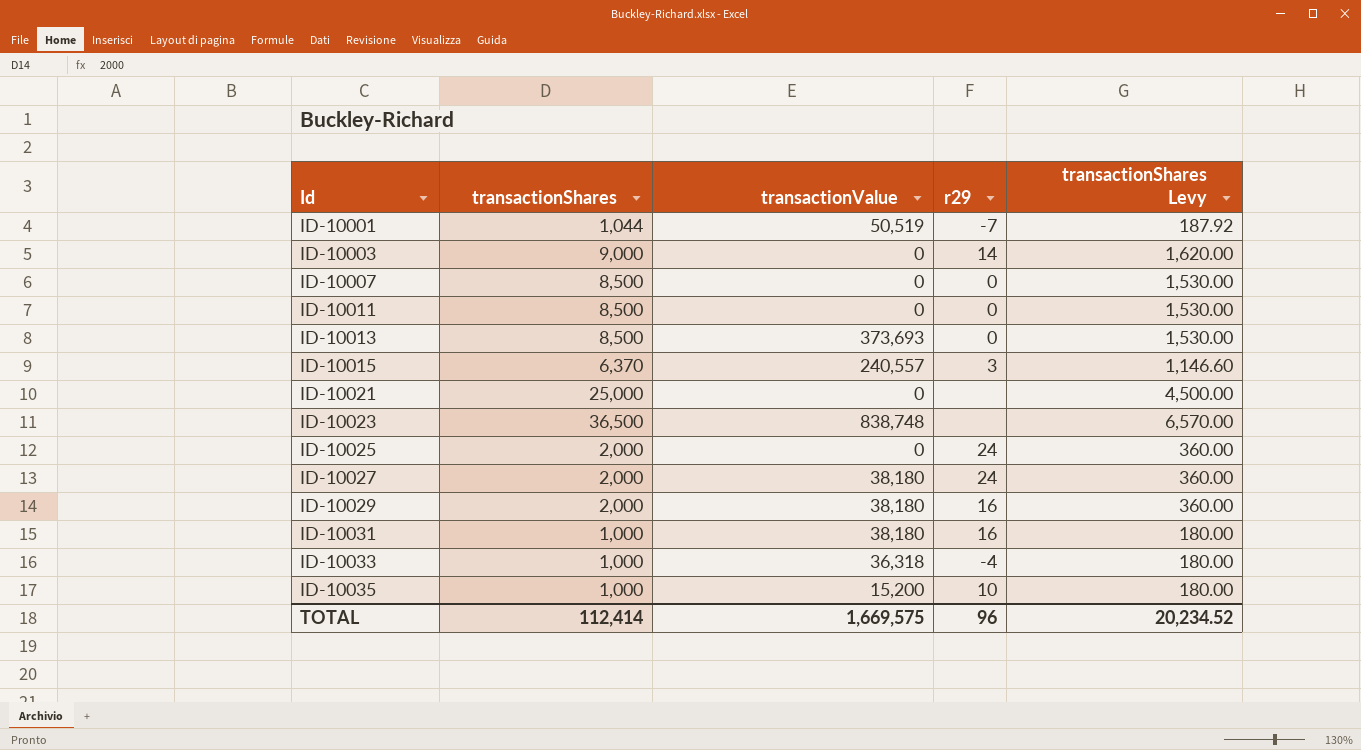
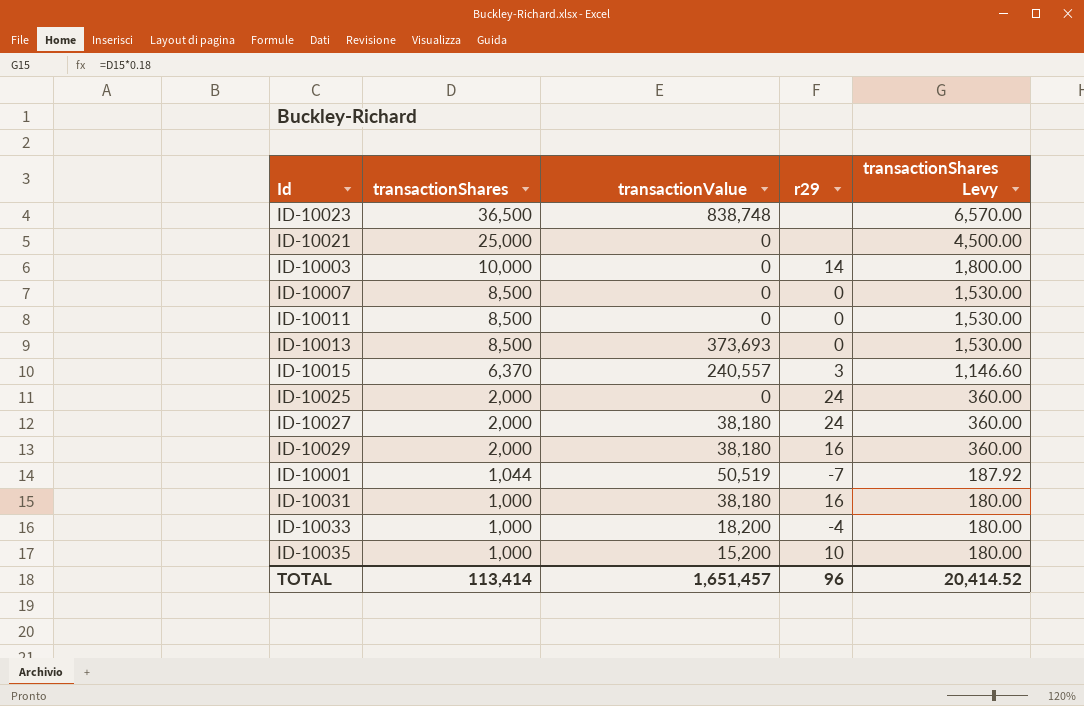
row order: Id ascending -> transactionShares descending
ID-10003 | transactionShares: 9,000 -> 10,000
ID-10003 | transactionShares Levy: 1,620.00 -> 1,800.00
ID-10033 | transactionValue: 36,318 -> 18,200
TOTAL | transactionShares: 112,414 -> 113,414
TOTAL | transactionValue: 1,669,575 -> 1,651,457
TOTAL | transactionShares Levy: 20,234.52 -> 20,414.52

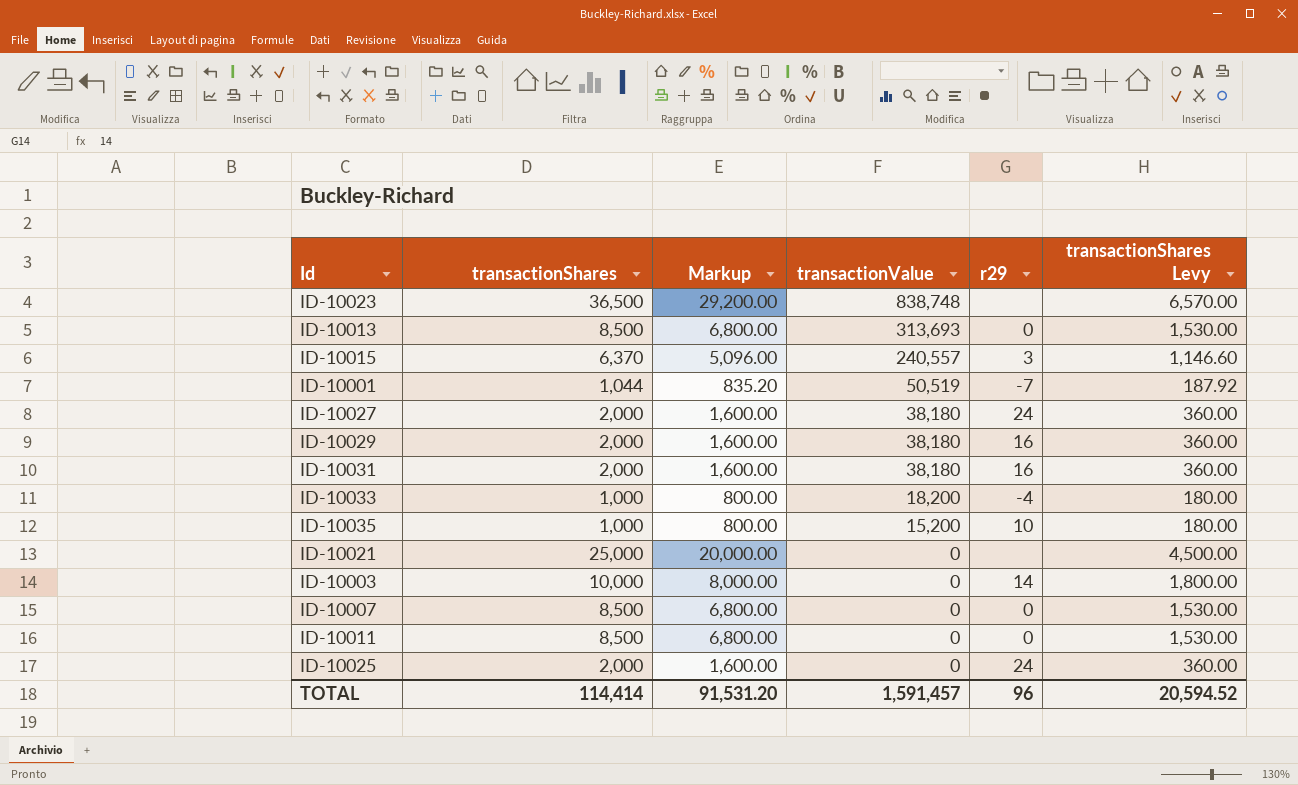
row order: transactionShares descending -> transactionValue descending
column Markup | formula: none -> [transactionShares] * 0.8
ID-10013 | transactionValue: 373,693 -> 313,693
ID-10031 | transactionShares: 1,000 -> 2,000
ID-10031 | transactionShares Levy: 180.00 -> 360.00
TOTAL | transactionShares: 113,414 -> 114,414
TOTAL | transactionValue: 1,651,457 -> 1,591,457
TOTAL | transactionShares Levy: 20,414.52 -> 20,594.52

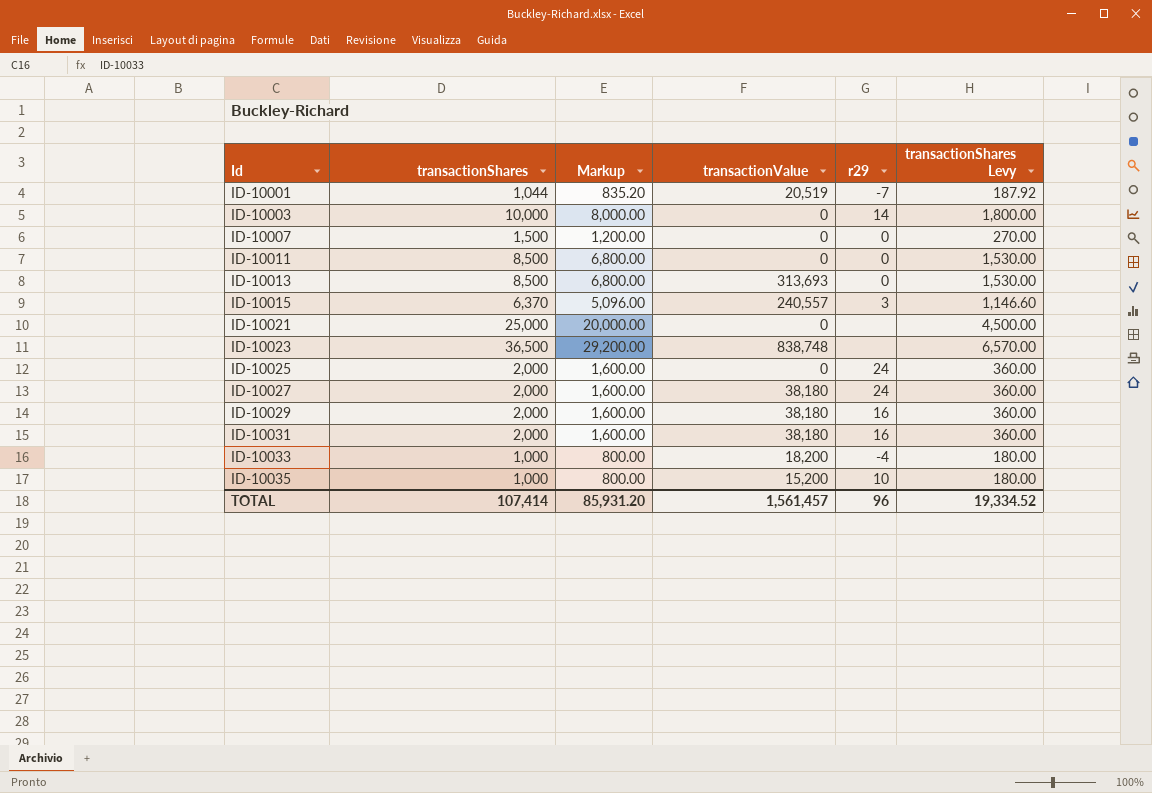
row order: transactionValue descending -> Id ascending
ID-10001 | transactionValue: 50,519 -> 20,519
ID-10007 | transactionShares: 8,500 -> 1,500
ID-10007 | Markup: 6,800.00 -> 1,200.00
ID-10007 | transactionShares Levy: 1,530.00 -> 270.00
TOTAL | transactionShares: 114,414 -> 107,414
TOTAL | Markup: 91,531.20 -> 85,931.20
TOTAL | transactionValue: 1,591,457 -> 1,561,457
TOTAL | transactionShares Levy: 20,594.52 -> 19,334.52

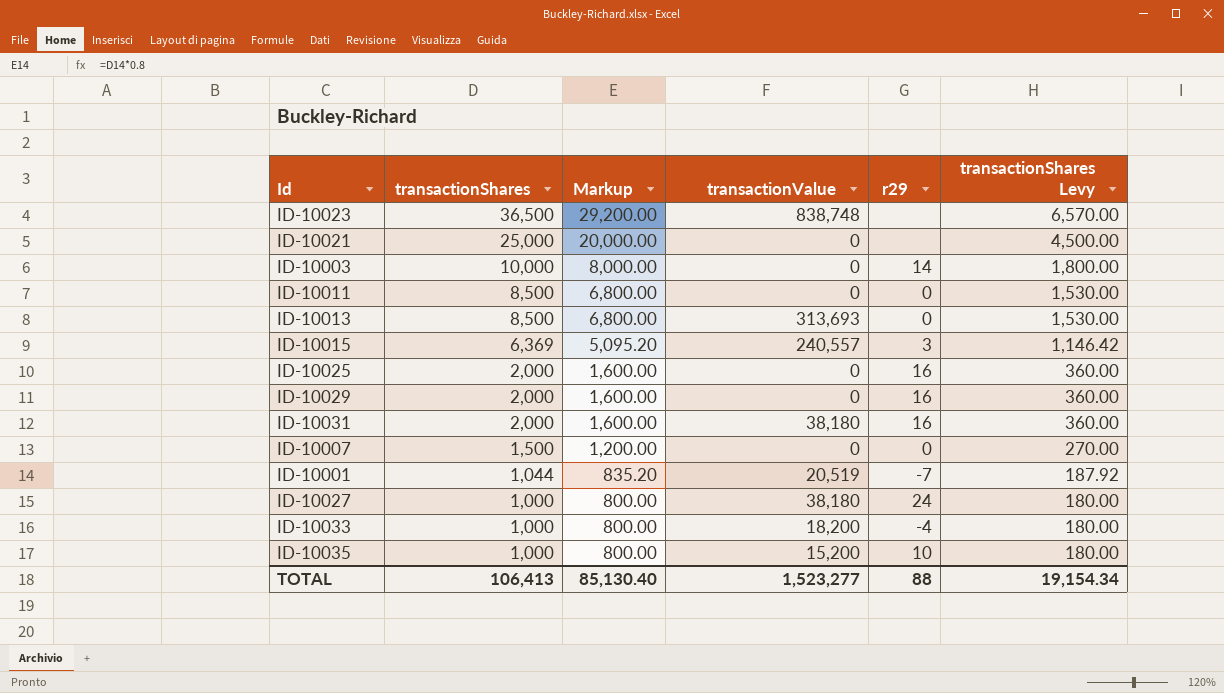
row order: Id ascending -> transactionShares descending
ID-10015 | transactionShares: 6,370 -> 6,369
ID-10015 | Markup: 5,096.00 -> 5,095.20
ID-10015 | transactionShares Levy: 1,146.60 -> 1,146.42
ID-10025 | r29: 24 -> 16
ID-10029 | transactionValue: 38,180 -> 0
ID-10027 | transactionShares: 2,000 -> 1,000
ID-10027 | Markup: 1,600.00 -> 800.00
ID-10027 | transactionShares Levy: 360.00 -> 180.00
TOTAL | transactionShares: 107,414 -> 106,413
TOTAL | Markup: 85,931.20 -> 85,130.40
TOTAL | transactionValue: 1,561,457 -> 1,523,277
TOTAL | r29: 96 -> 88
TOTAL | transactionShares Levy: 19,334.52 -> 19,154.34

